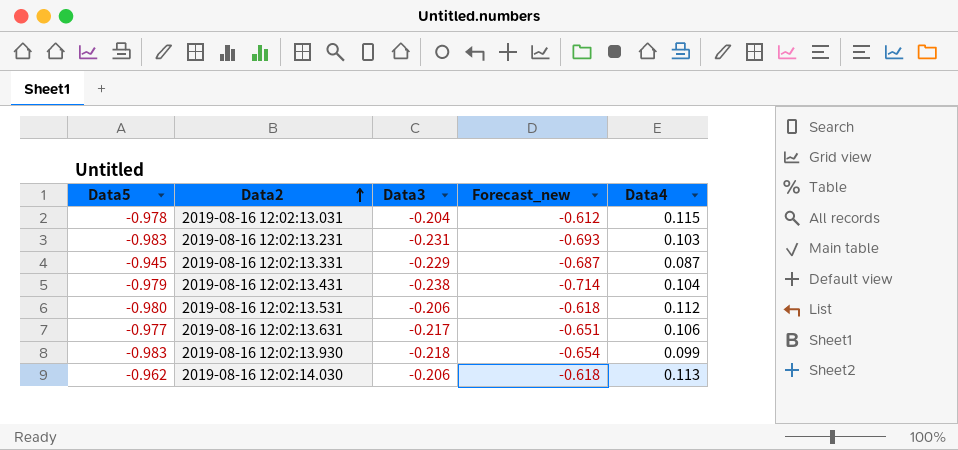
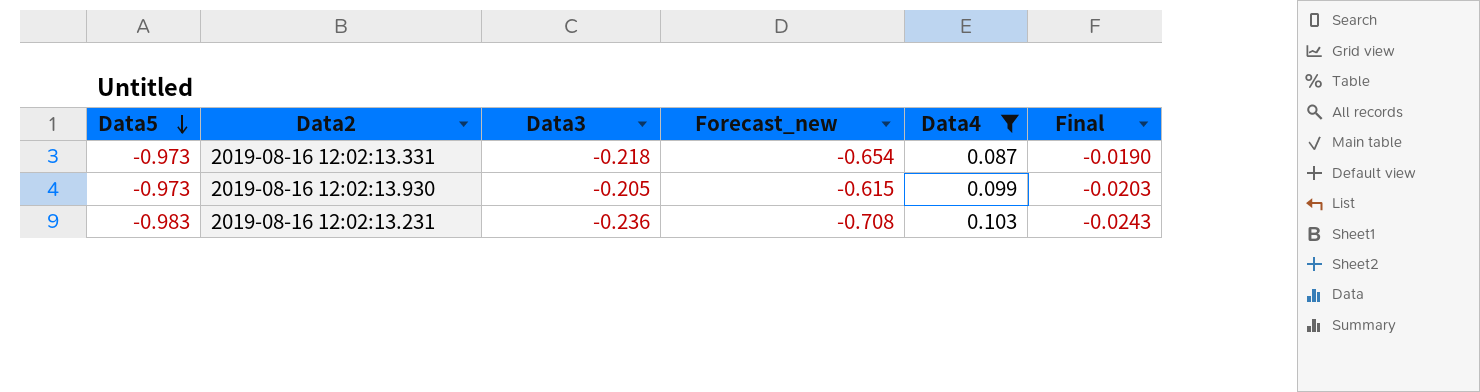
filter: none -> Data4 <= 0.103
row order: Data2 ascending -> Data5 descending
column Final | formula: none -> [Data3] * [Data4]
2019-08-16 12:02:13.331 | Data5: -0.945 -> -0.973
2019-08-16 12:02:13.331 | Data3: -0.229 -> -0.218
2019-08-16 12:02:13.331 | Forecast_new: -0.687 -> -0.654
2019-08-16 12:02:13.930 | Data5: -0.983 -> -0.973
2019-08-16 12:02:13.930 | Data3: -0.218 -> -0.205
2019-08-16 12:02:13.930 | Forecast_new: -0.654 -> -0.615
2019-08-16 12:02:13.231 | Data3: -0.231 -> -0.236
2019-08-16 12:02:13.231 | Forecast_new: -0.693 -> -0.708

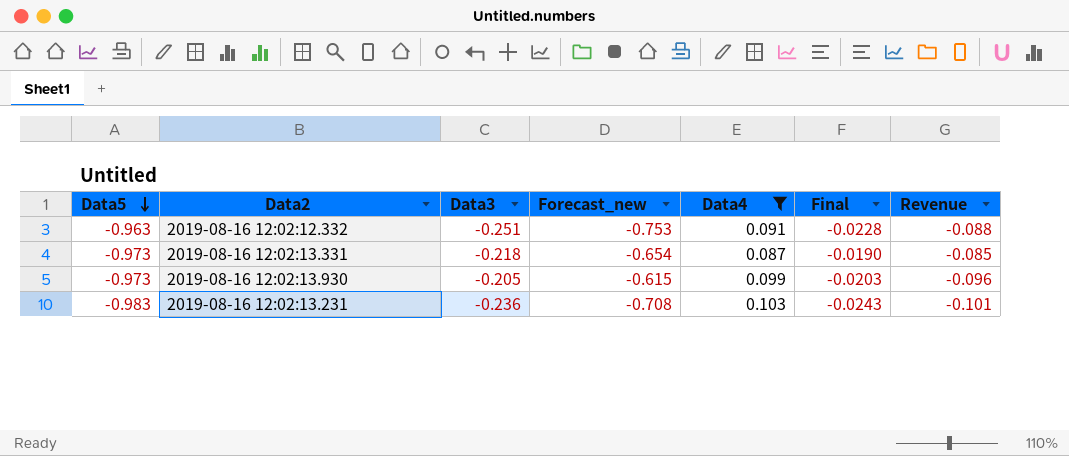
column Revenue | formula: none -> [Data5] * [Data4]
row 2019-08-16 12:02:12.332: none -> -0.963 | -0.251 | -0.753 | 0.091 | -0.0228 | -0.088

